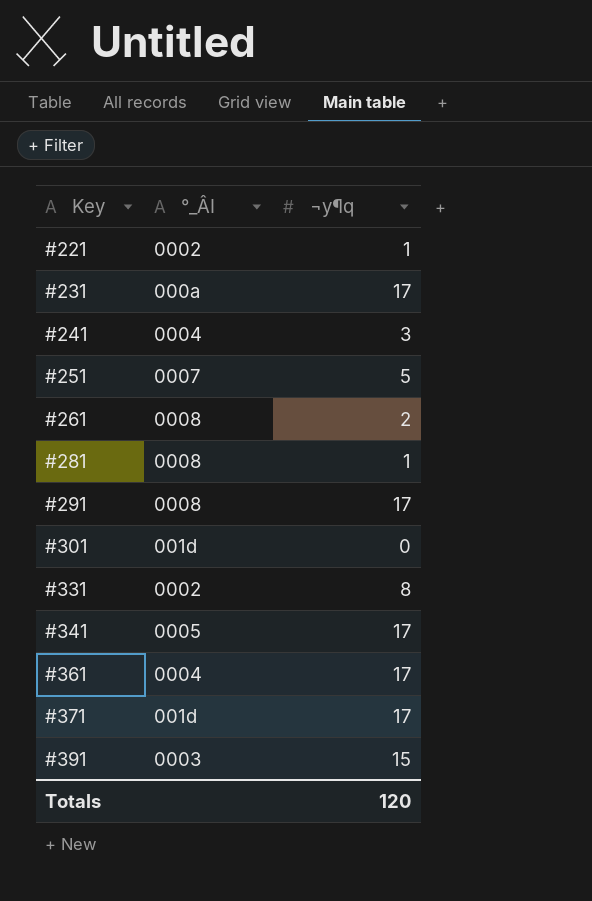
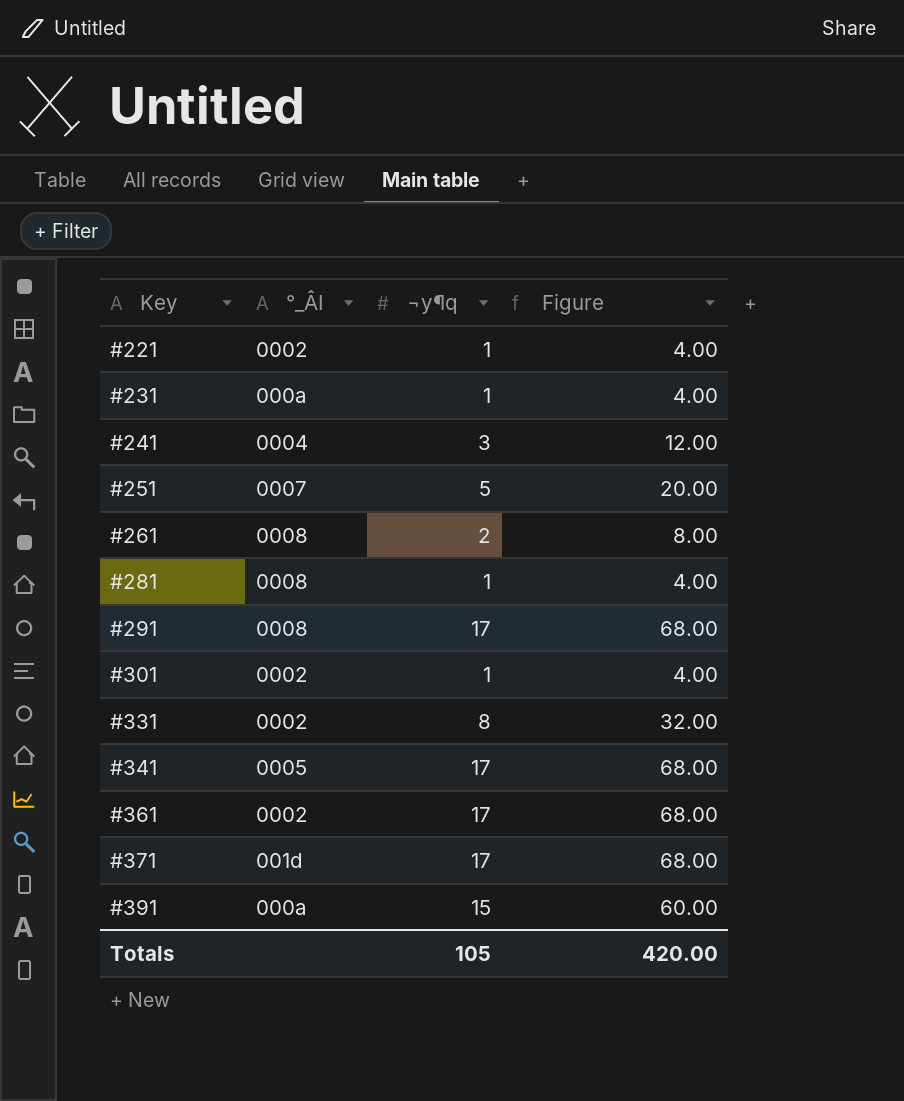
column Figure | formula: none -> [¬y¶q] * 4
#231 | ¬y¶q: 17 -> 1
#301 | °_ÂI: 001d -> 0002
#301 | ¬y¶q: 0 -> 1
#361 | °_ÂI: 0004 -> 0002
#391 | °_ÂI: 0003 -> 000a
Totals | ¬y¶q: 120 -> 105

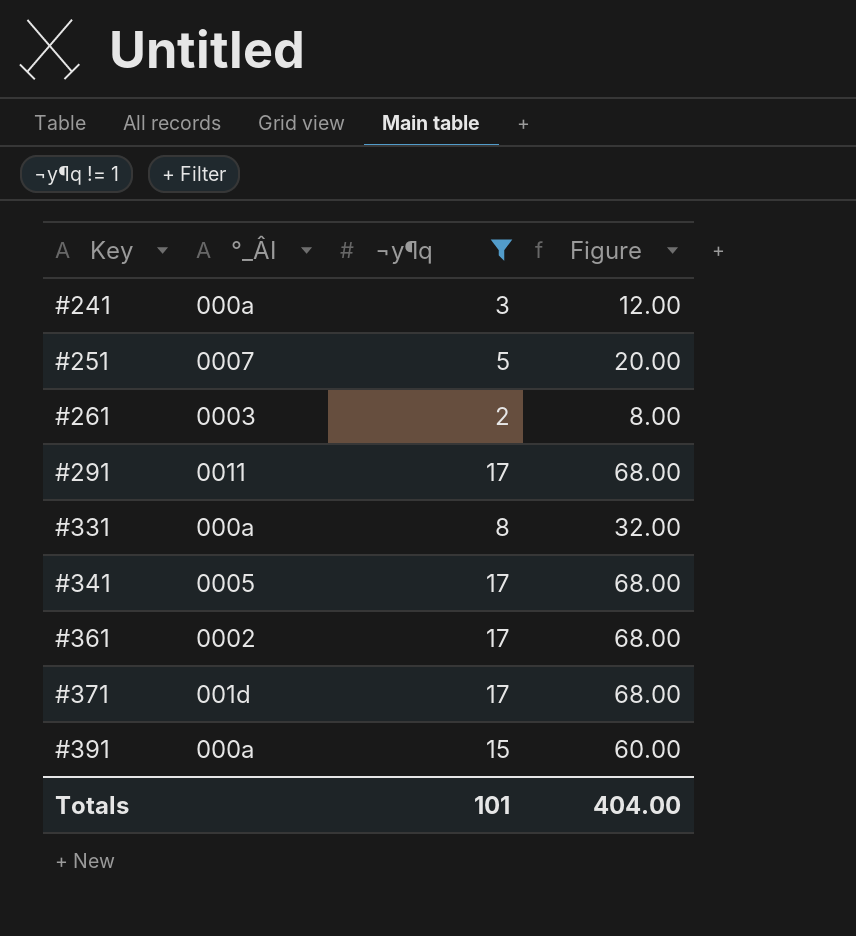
filter: none -> ¬y¶q != 1
#241 | °_ÂI: 0004 -> 000a
#261 | °_ÂI: 0008 -> 0003
#291 | °_ÂI: 0008 -> 0011
#331 | °_ÂI: 0002 -> 000a
Totals | ¬y¶q: 105 -> 101
Totals | Figure: 420.00 -> 404.00

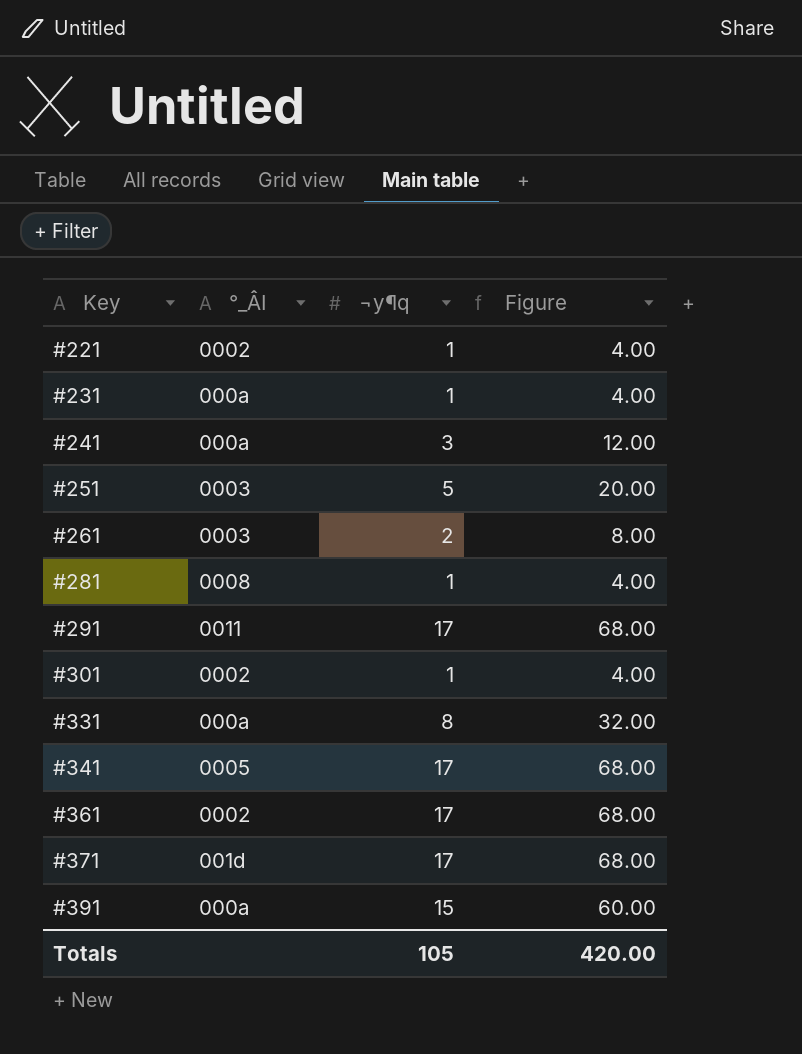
filter: ¬y¶q != 1 -> none
#251 | °_ÂI: 0007 -> 0003
Totals | ¬y¶q: 101 -> 105
Totals | Figure: 404.00 -> 420.00

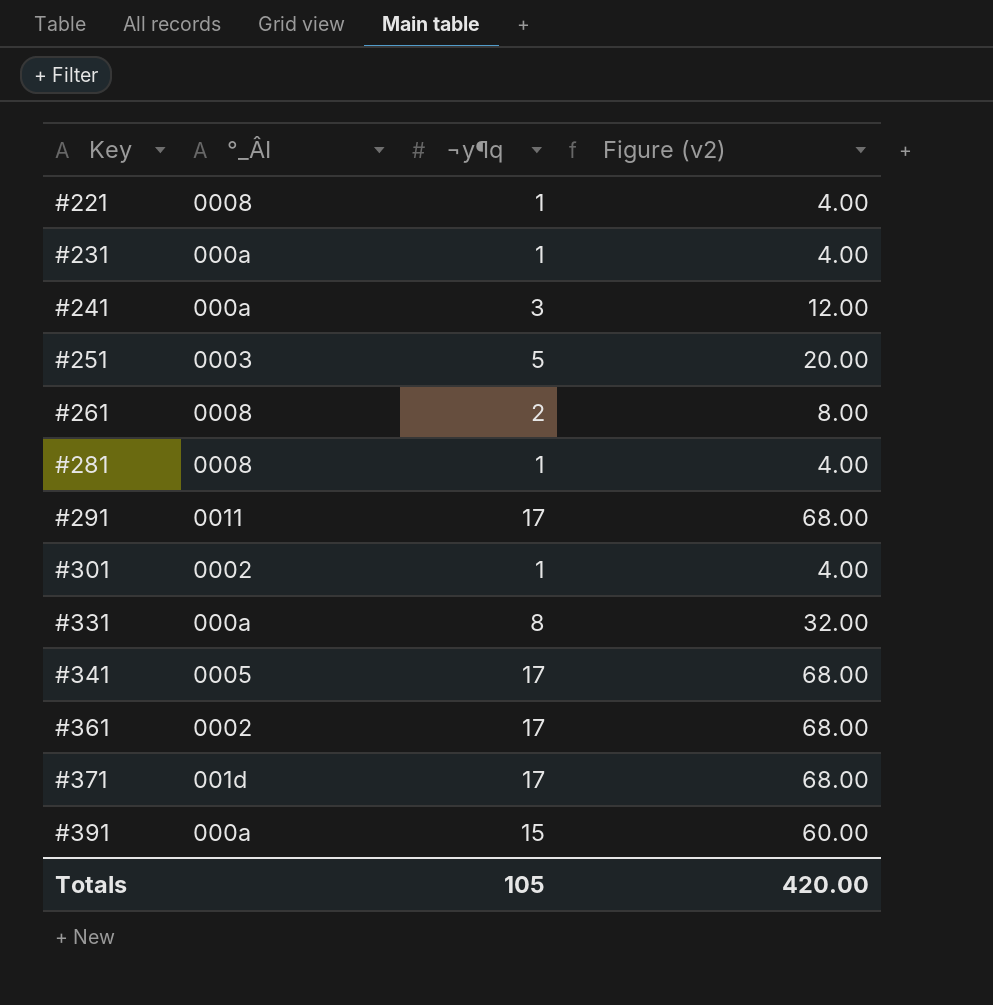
column name: Figure -> Figure (v2)
#221 | °_ÂI: 0002 -> 0008
#261 | °_ÂI: 0003 -> 0008

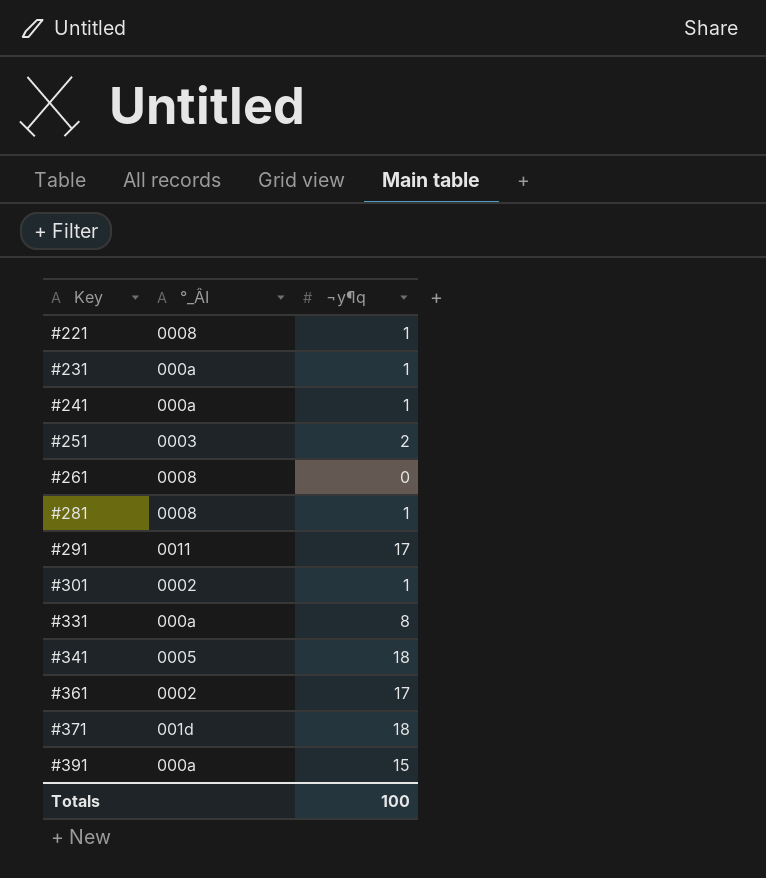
column Figure (v2) | formula: [¬y¶q] * 4 -> none
#241 | ¬y¶q: 3 -> 1
#251 | ¬y¶q: 5 -> 2
#261 | ¬y¶q: 2 -> 0
#341 | ¬y¶q: 17 -> 18
#371 | ¬y¶q: 17 -> 18
Totals | ¬y¶q: 105 -> 100

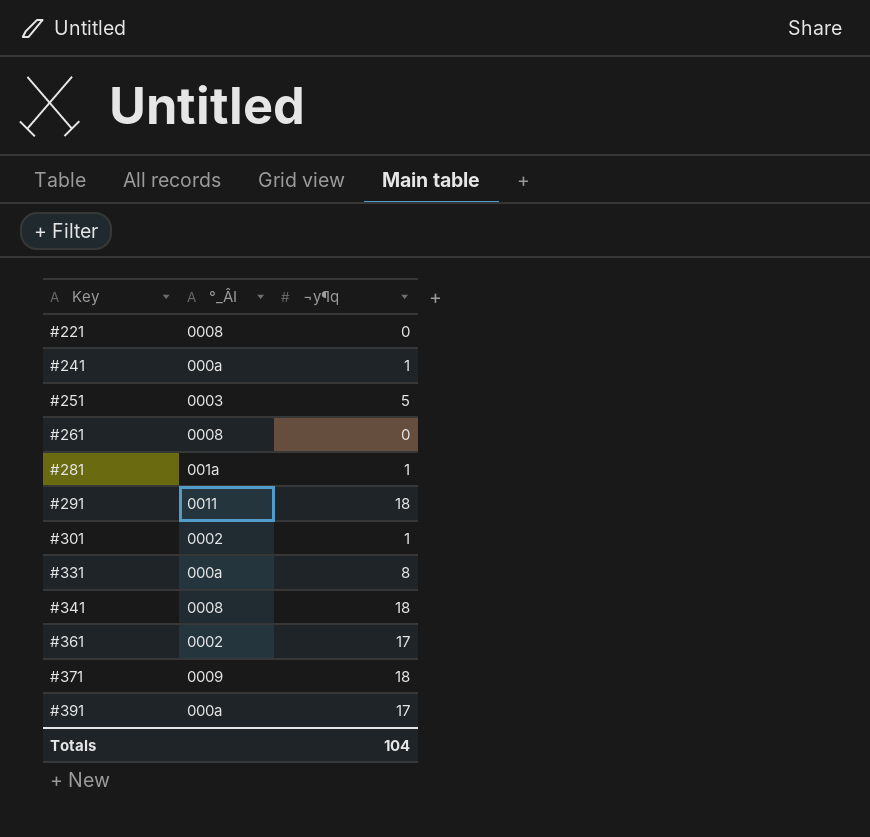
row #231: 000a | 1 -> none
#221 | ¬y¶q: 1 -> 0
#251 | ¬y¶q: 2 -> 5
#281 | °_ÂI: 0008 -> 001a
#291 | ¬y¶q: 17 -> 18
#341 | °_ÂI: 0005 -> 0008
#371 | °_ÂI: 001d -> 0009
#391 | ¬y¶q: 15 -> 17
Totals | ¬y¶q: 100 -> 104

